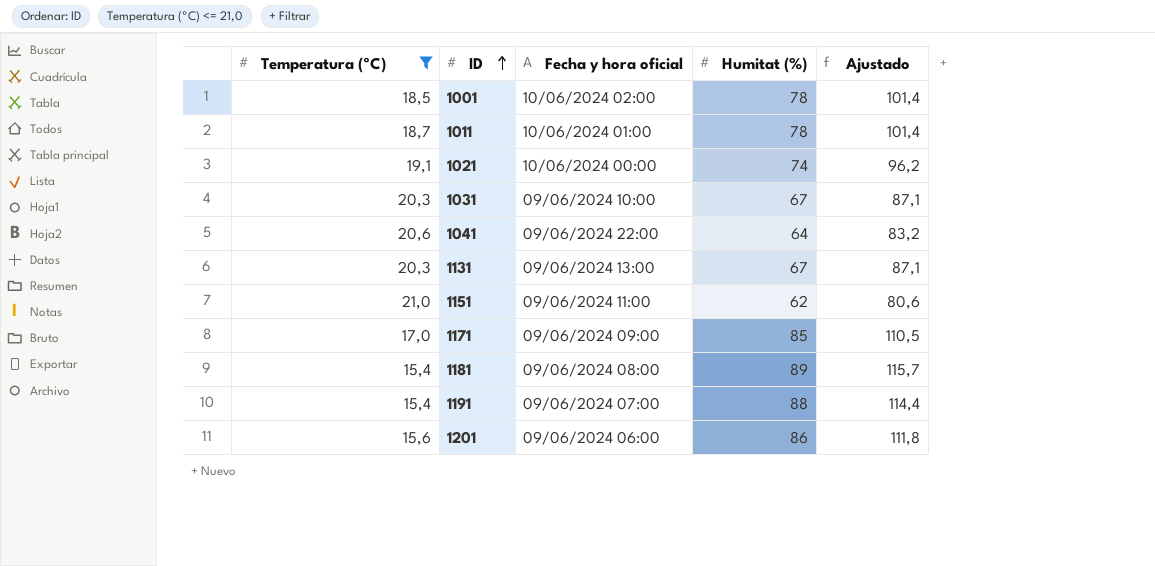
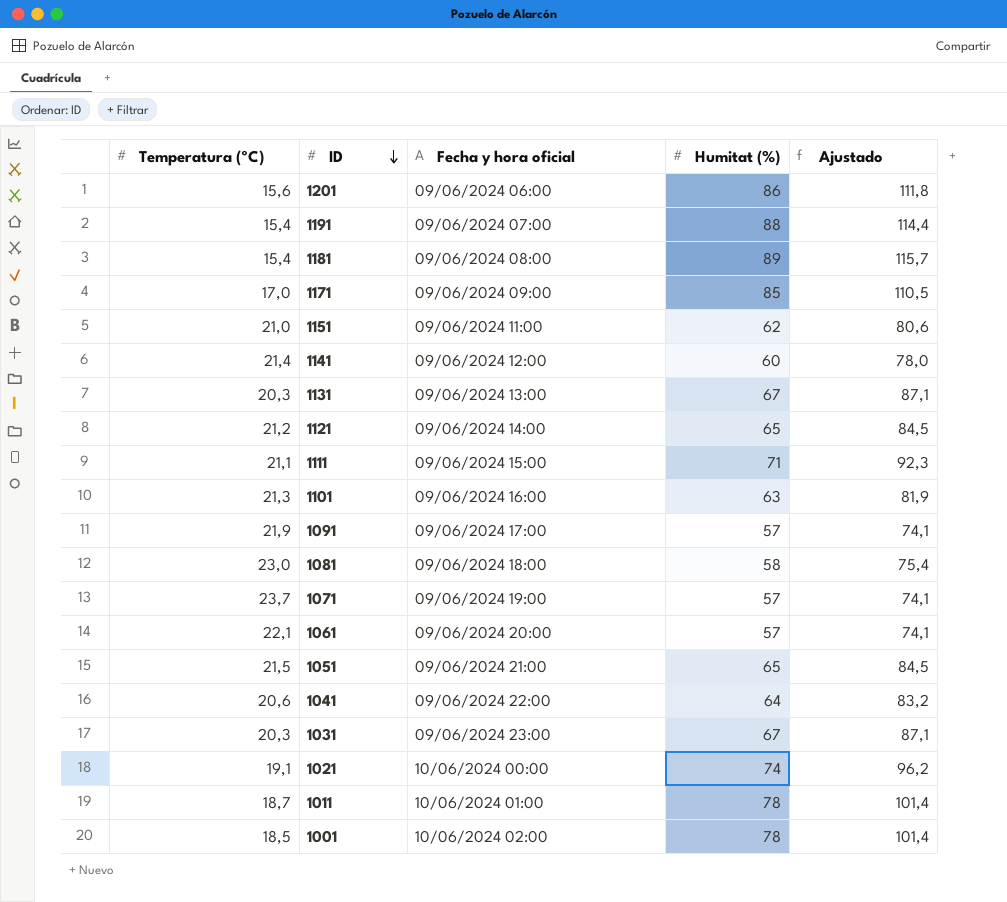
filter: Temperatura (ºC) <= 21,0 -> none
row order: ID ascending -> ID descending
1031 | Fecha y hora oficial: 09/06/2024 10:00 -> 09/06/2024 23:00

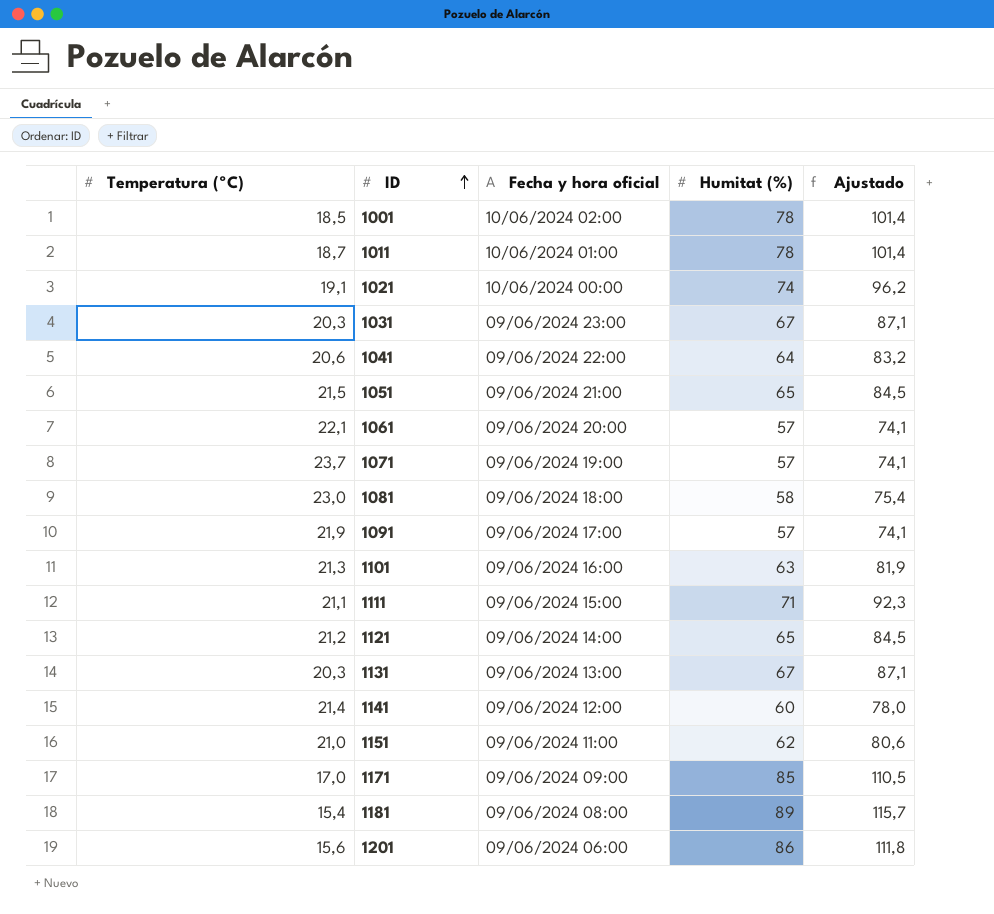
row order: ID descending -> ID ascending
row 1191: 15,4 | 09/06/2024 07:00 | 88 | 114,4 -> none

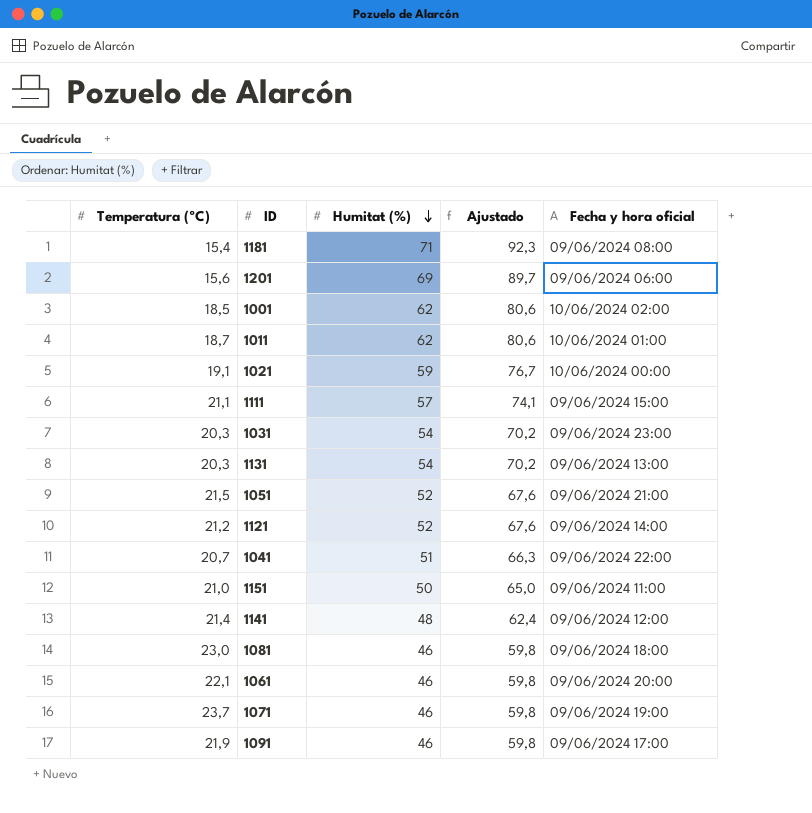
row order: ID ascending -> Humitat (%) descending
column Fecha y hora oficial | position: 3 -> 5
row 1101: 21,3 | 09/06/2024 16:00 | 63 | 81,9 -> none
row 1171: 17,0 | 09/06/2024 09:00 | 85 | 110,5 -> none
1181 | Humitat (%): 89 -> 71
1181 | Ajustado: 115,7 -> 92,3
1201 | Humitat (%): 86 -> 69
1201 | Ajustado: 111,8 -> 89,7
1001 | Humitat (%): 78 -> 62
1001 | Ajustado: 101,4 -> 80,6
1011 | Humitat (%): 78 -> 62
1011 | Ajustado: 101,4 -> 80,6
1021 | Humitat (%): 74 -> 59
1021 | Ajustado: 96,2 -> 76,7
1111 | Humitat (%): 71 -> 57
1111 | Ajustado: 92,3 -> 74,1
1031 | Humitat (%): 67 -> 54
1031 | Ajustado: 87,1 -> 70,2
1131 | Humitat (%): 67 -> 54
1131 | Ajustado: 87,1 -> 70,2
1051 | Humitat (%): 65 -> 52
1051 | Ajustado: 84,5 -> 67,6
1121 | Humitat (%): 65 -> 52
1121 | Ajustado: 84,5 -> 67,6
1041 | Temperatura (ºC): 20,6 -> 20,7
1041 | Humitat (%): 64 -> 51
1041 | Ajustado: 83,2 -> 66,3
1151 | Humitat (%): 62 -> 50
1151 | Ajustado: 80,6 -> 65,0
1141 | Humitat (%): 60 -> 48
1141 | Ajustado: 78,0 -> 62,4
1081 | Humitat (%): 58 -> 46
1081 | Ajustado: 75,4 -> 59,8
1061 | Humitat (%): 57 -> 46
1061 | Ajustado: 74,1 -> 59,8
1071 | Humitat (%): 57 -> 46
1071 | Ajustado: 74,1 -> 59,8
1091 | Humitat (%): 57 -> 46
1091 | Ajustado: 74,1 -> 59,8

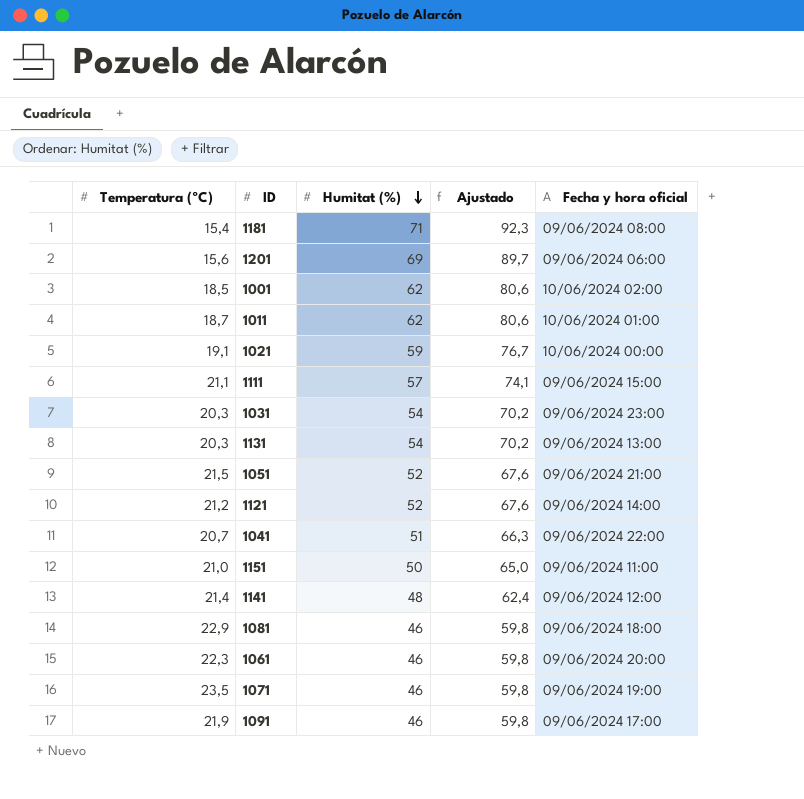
1081 | Temperatura (ºC): 23,0 -> 22,9
1061 | Temperatura (ºC): 22,1 -> 22,3
1071 | Temperatura (ºC): 23,7 -> 23,5

